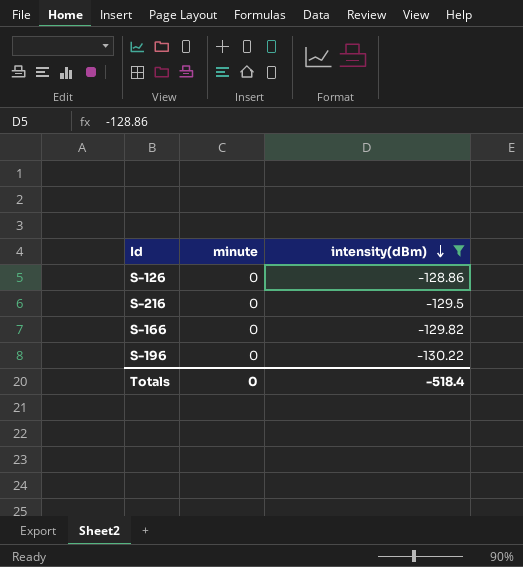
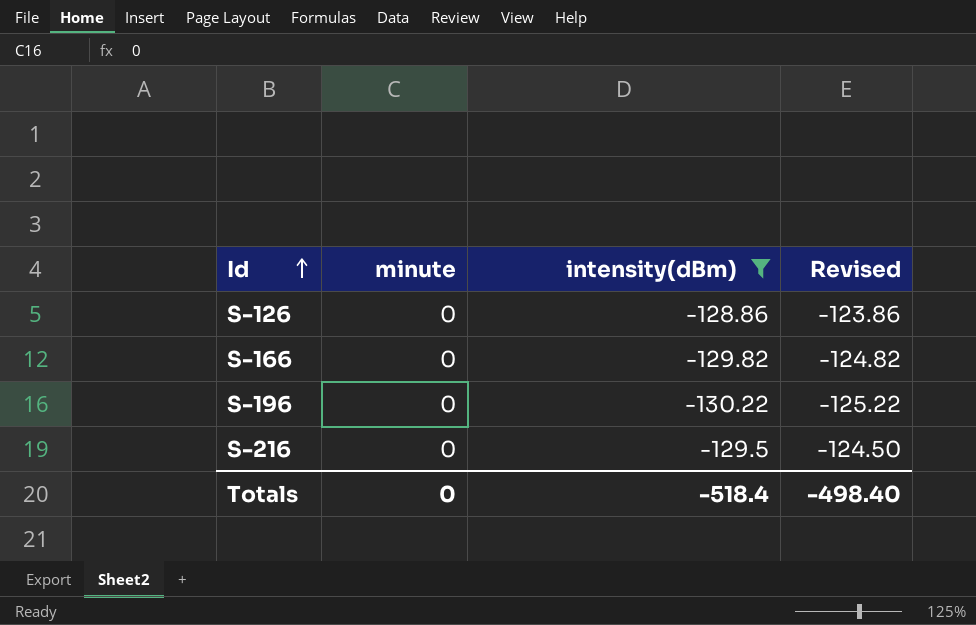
row order: intensity(dBm) descending -> Id ascending
column Revised | formula: none -> [intensity(dBm)] + 5

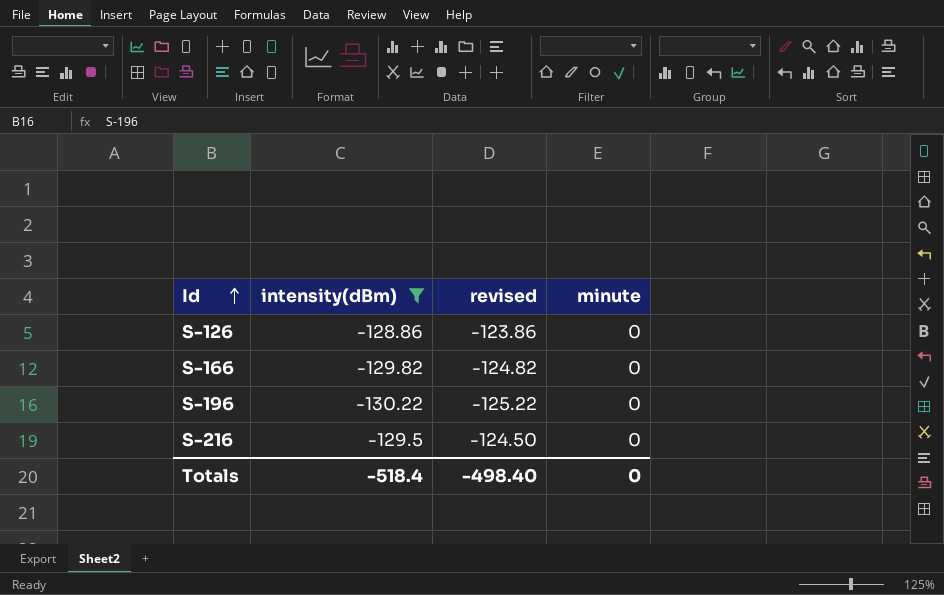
column name: Revised -> revised
column minute | position: 2 -> 4

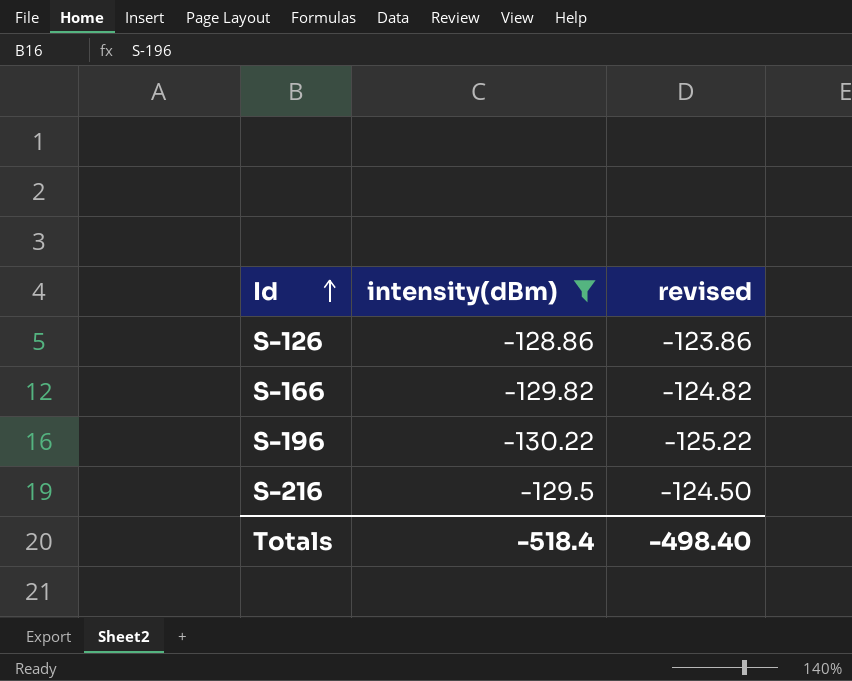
column minute | position: 4 -> none

